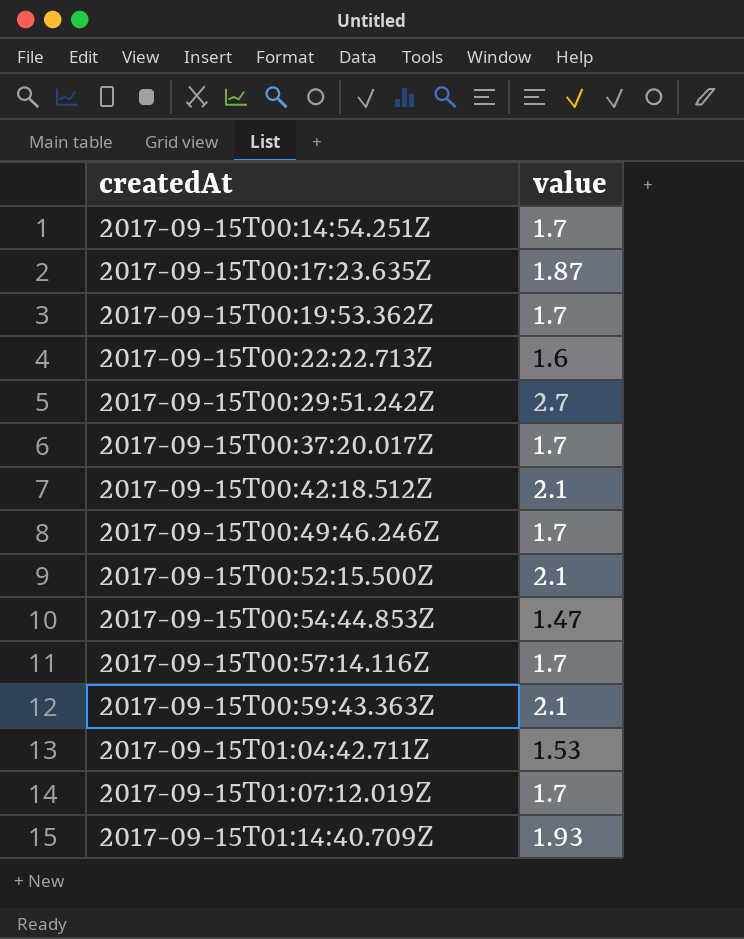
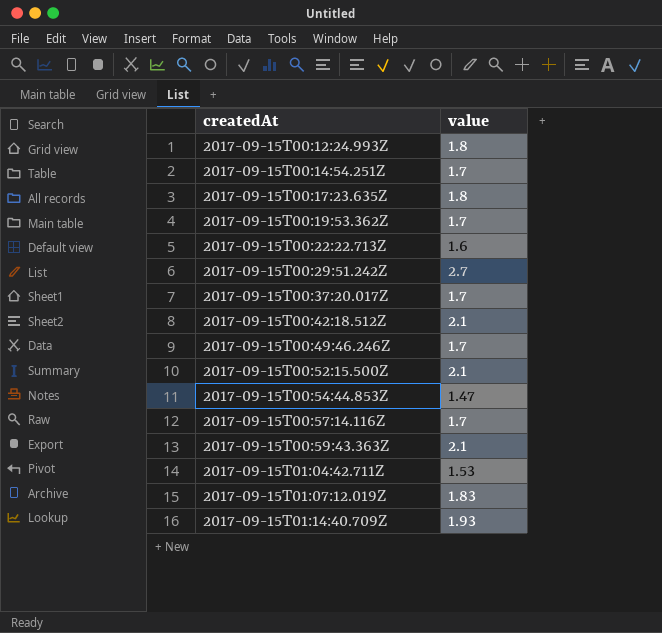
row 2017-09-15T00:12:24.993Z: none -> 1.8
2017-09-15T00:17:23.635Z | value: 1.87 -> 1.8
2017-09-15T01:07:12.019Z | value: 1.7 -> 1.83

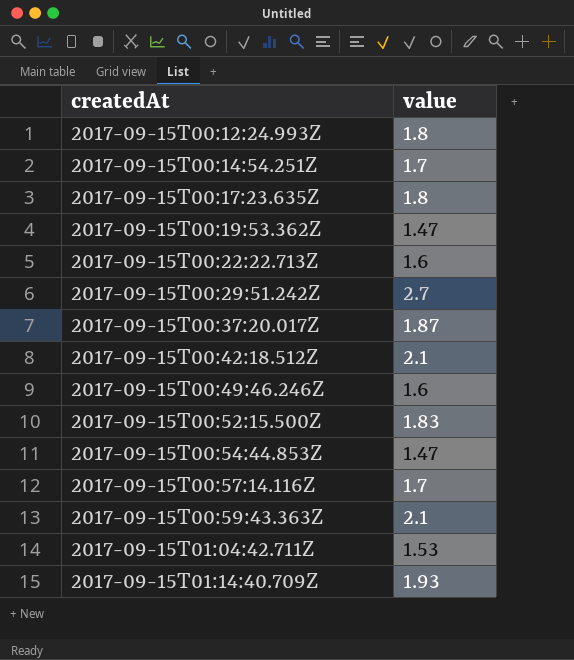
row 2017-09-15T01:07:12.019Z: 1.83 -> none
2017-09-15T00:19:53.362Z | value: 1.7 -> 1.47
2017-09-15T00:37:20.017Z | value: 1.7 -> 1.87
2017-09-15T00:49:46.246Z | value: 1.7 -> 1.6
2017-09-15T00:52:15.500Z | value: 2.1 -> 1.83

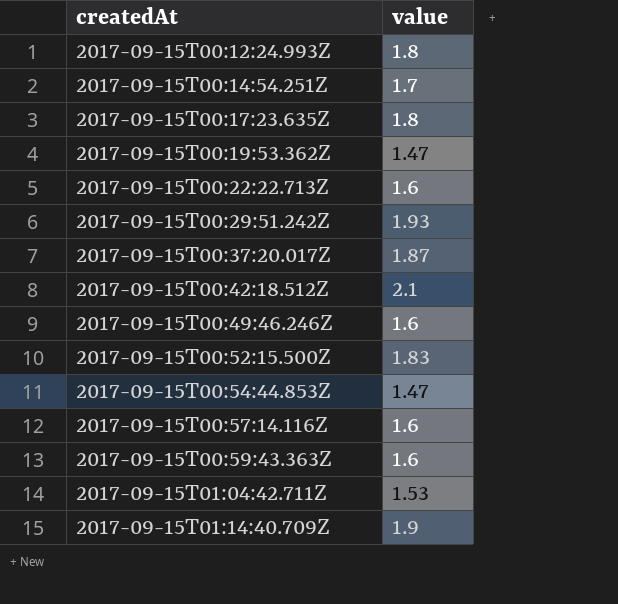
2017-09-15T00:29:51.242Z | value: 2.7 -> 1.93
2017-09-15T00:57:14.116Z | value: 1.7 -> 1.6
2017-09-15T00:59:43.363Z | value: 2.1 -> 1.6
2017-09-15T01:14:40.709Z | value: 1.93 -> 1.9

